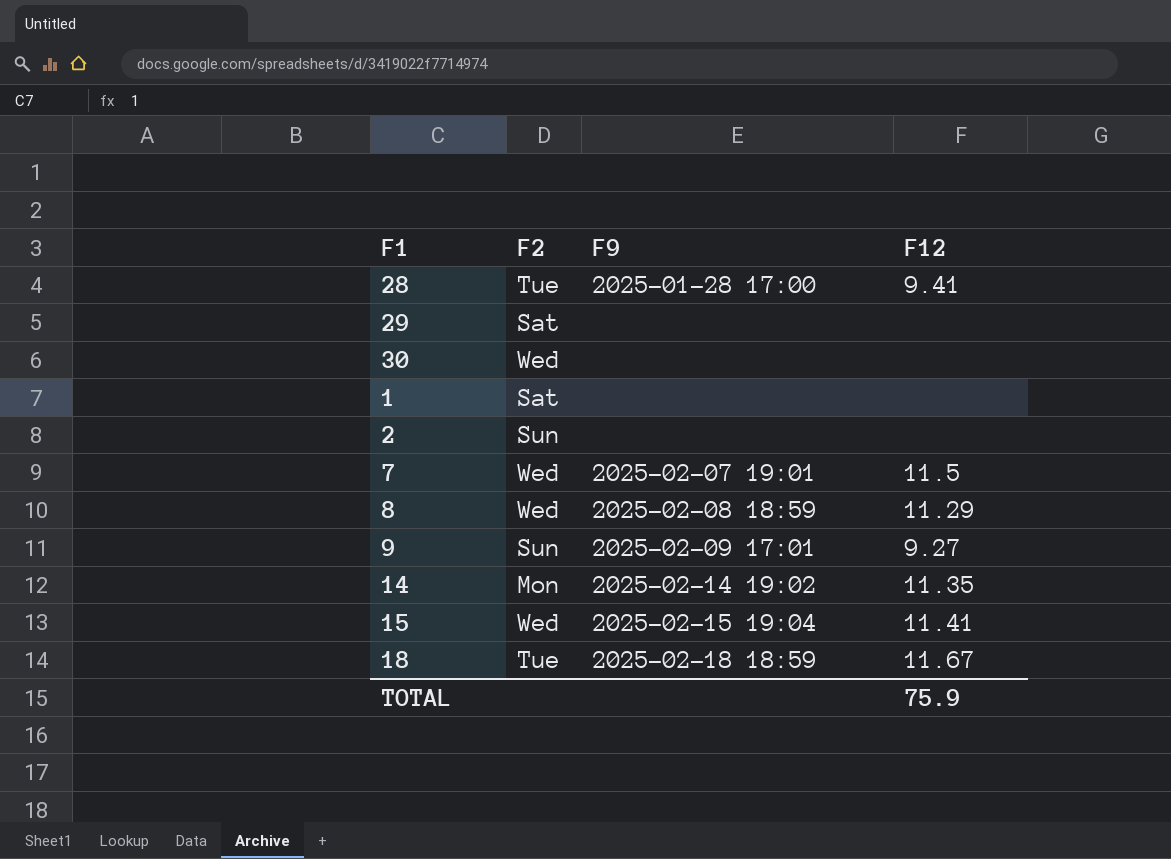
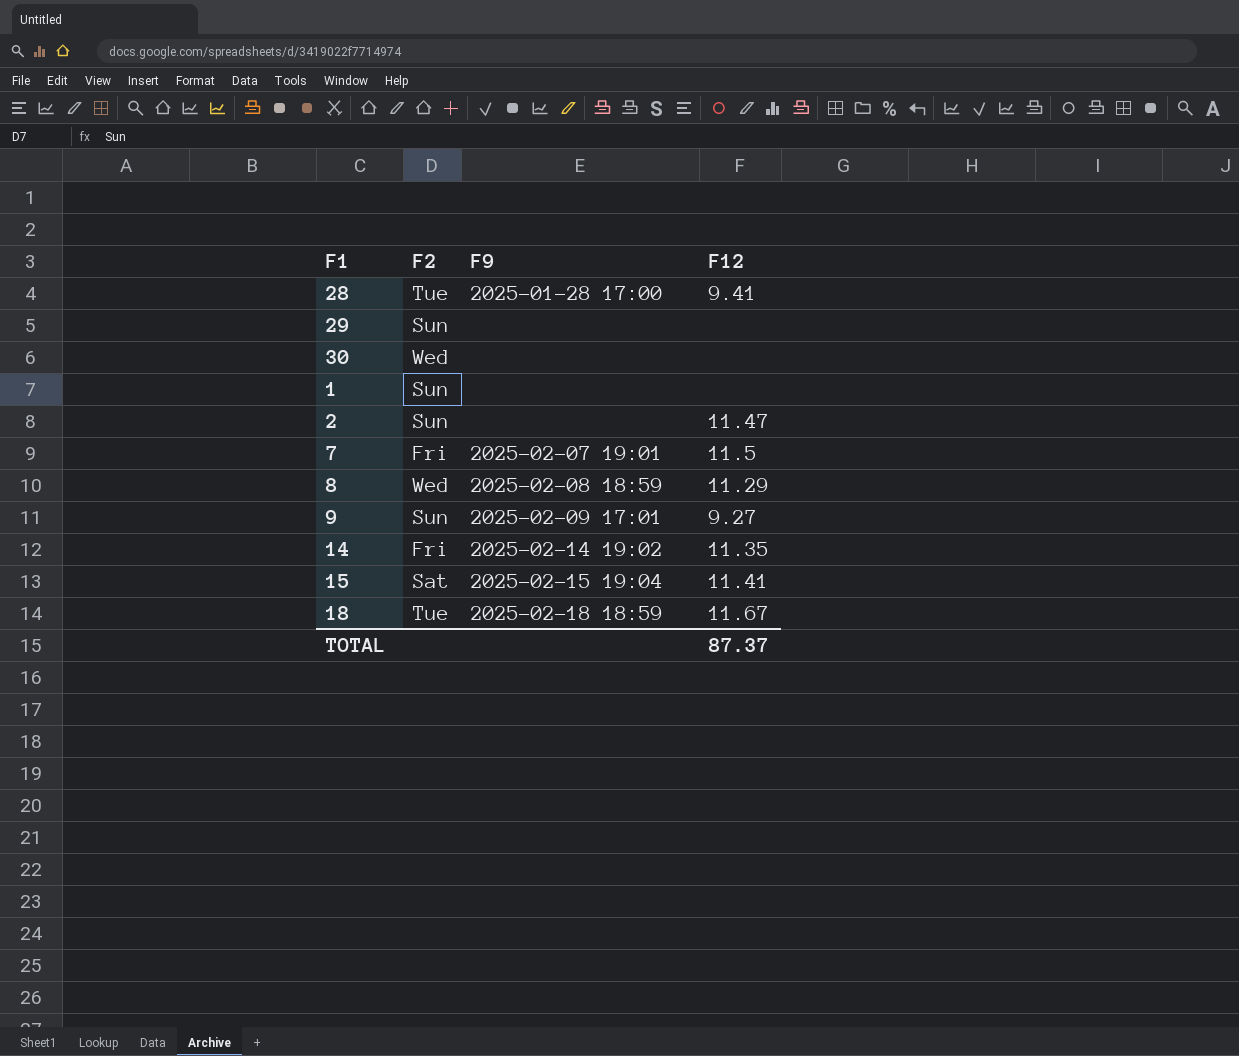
29 | F2: Sat -> Sun
1 | F2: Sat -> Sun
2 | F12: none -> 11.47
7 | F2: Wed -> Fri
14 | F2: Mon -> Fri
15 | F2: Wed -> Sat
TOTAL | F12: 75.9 -> 87.37

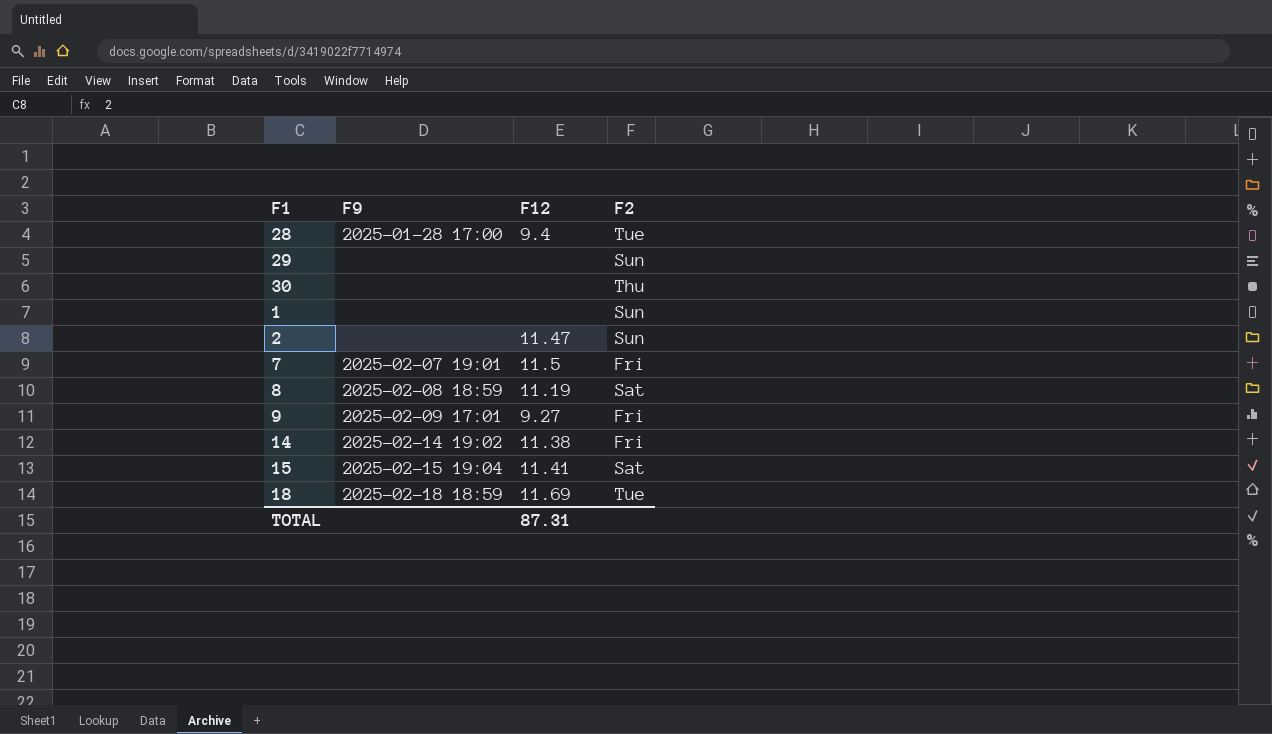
column F2 | position: 2 -> 4
28 | F12: 9.41 -> 9.4
30 | F2: Wed -> Thu
8 | F12: 11.29 -> 11.19
8 | F2: Wed -> Sat
9 | F2: Sun -> Fri
14 | F12: 11.35 -> 11.38
18 | F12: 11.67 -> 11.69
TOTAL | F12: 87.37 -> 87.31

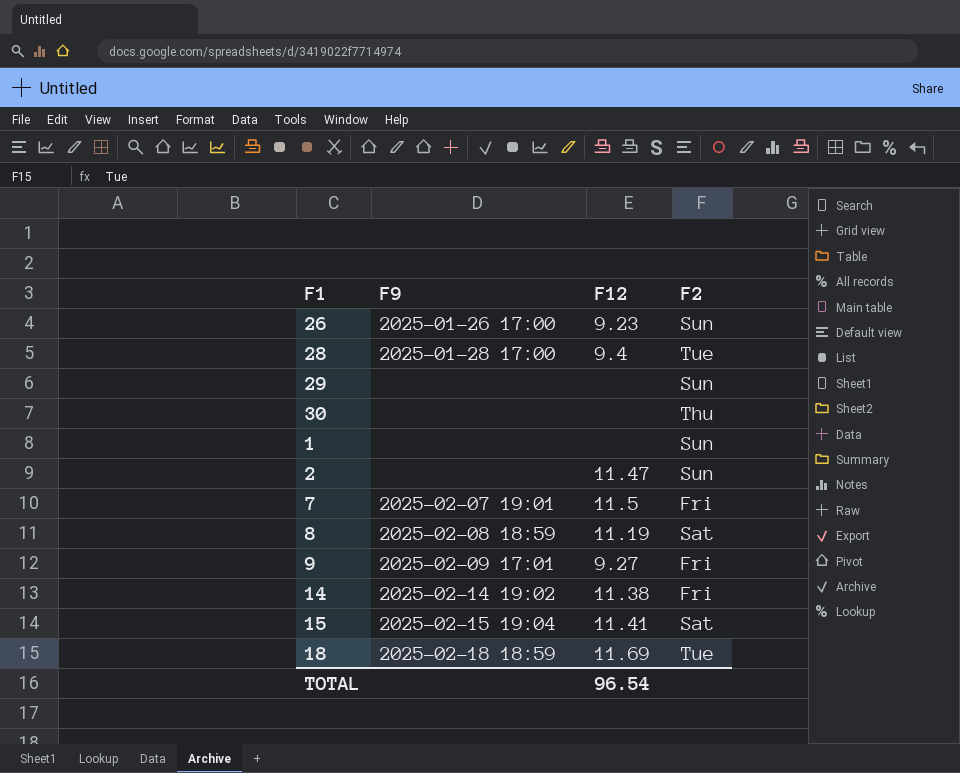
row 26: none -> 2025-01-26 17:00 | 9.23 | Sun
TOTAL | F12: 87.31 -> 96.54

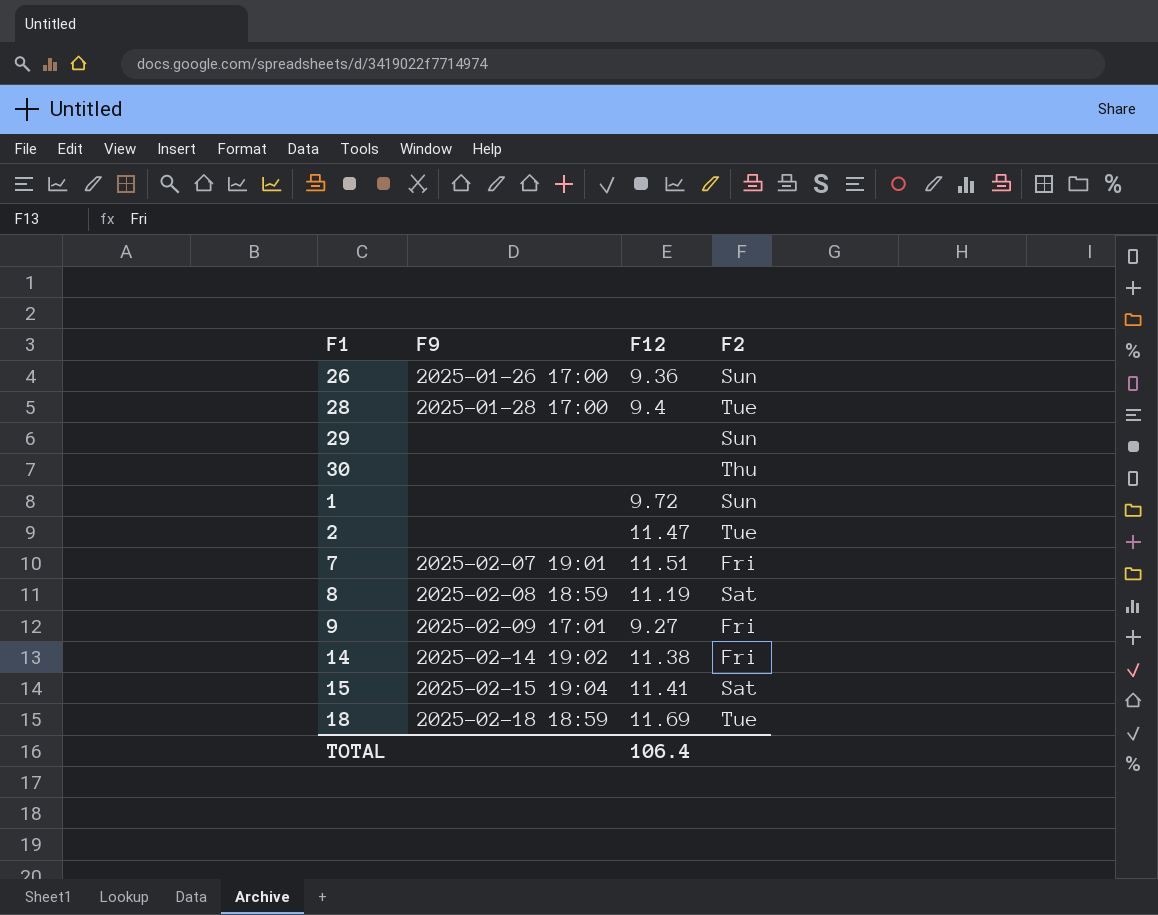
26 | F12: 9.23 -> 9.36
1 | F12: none -> 9.72
2 | F2: Sun -> Tue
7 | F12: 11.5 -> 11.51
TOTAL | F12: 96.54 -> 106.4

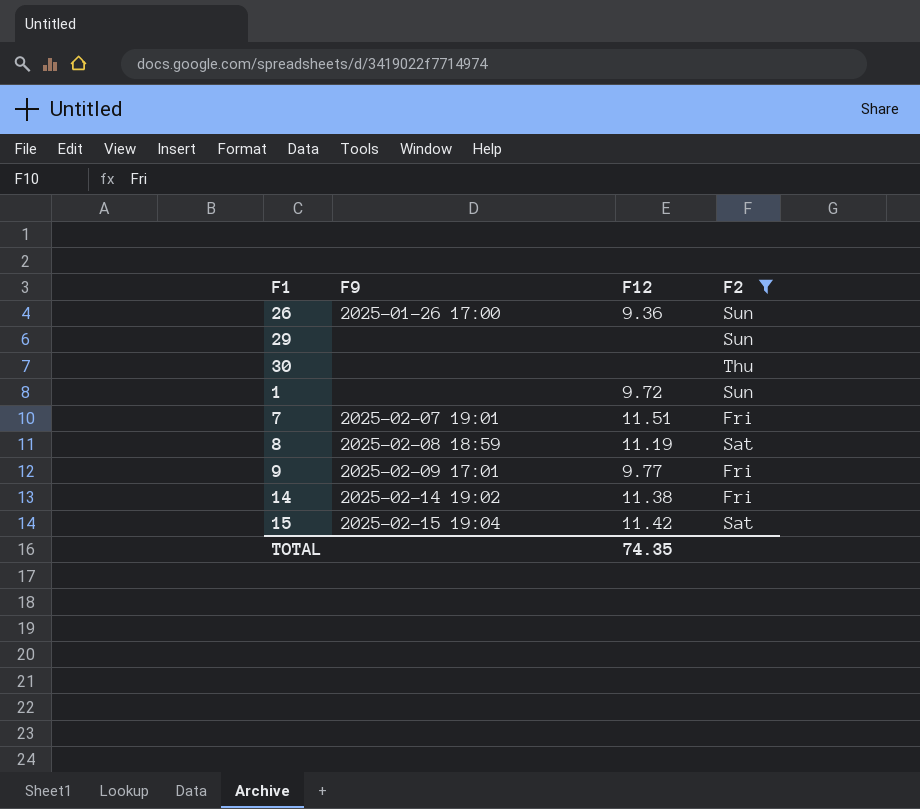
filter: none -> F2 != Tue
9 | F12: 9.27 -> 9.77
15 | F12: 11.41 -> 11.42
TOTAL | F12: 106.4 -> 74.35

